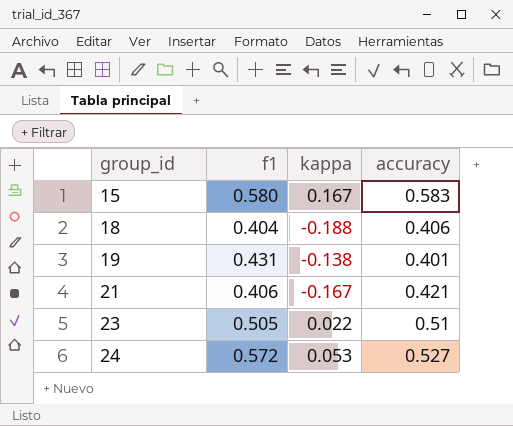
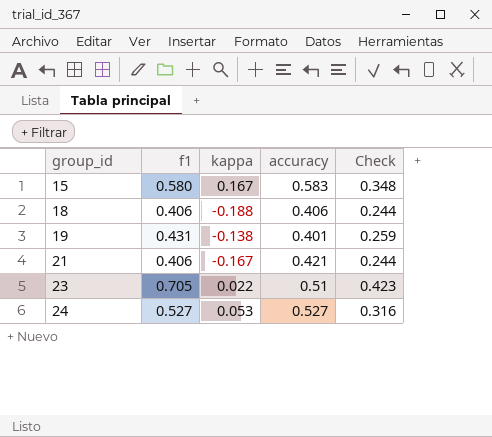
column Check | formula: none -> [f1] * 0.6
18 | f1: 0.404 -> 0.406
23 | f1: 0.505 -> 0.705
24 | f1: 0.572 -> 0.527

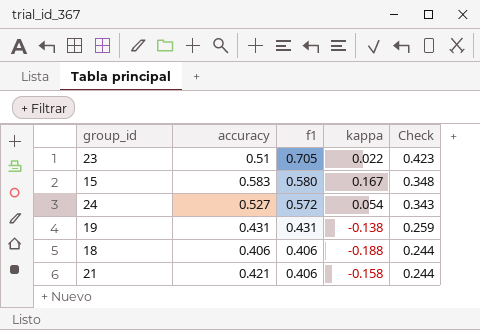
row order: group_id ascending -> f1 descending
column accuracy | position: 4 -> 2
24 | f1: 0.527 -> 0.572
24 | kappa: 0.053 -> 0.054
24 | Check: 0.316 -> 0.343
19 | accuracy: 0.401 -> 0.431
21 | kappa: -0.167 -> -0.158

